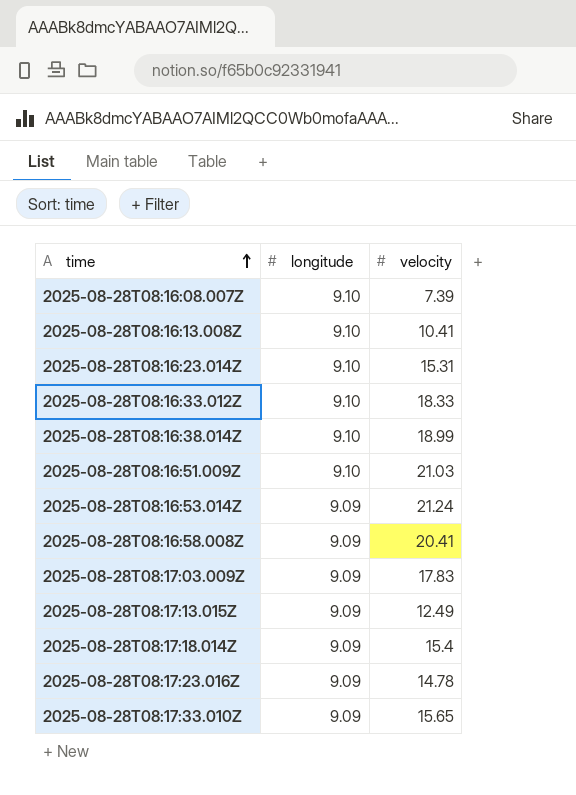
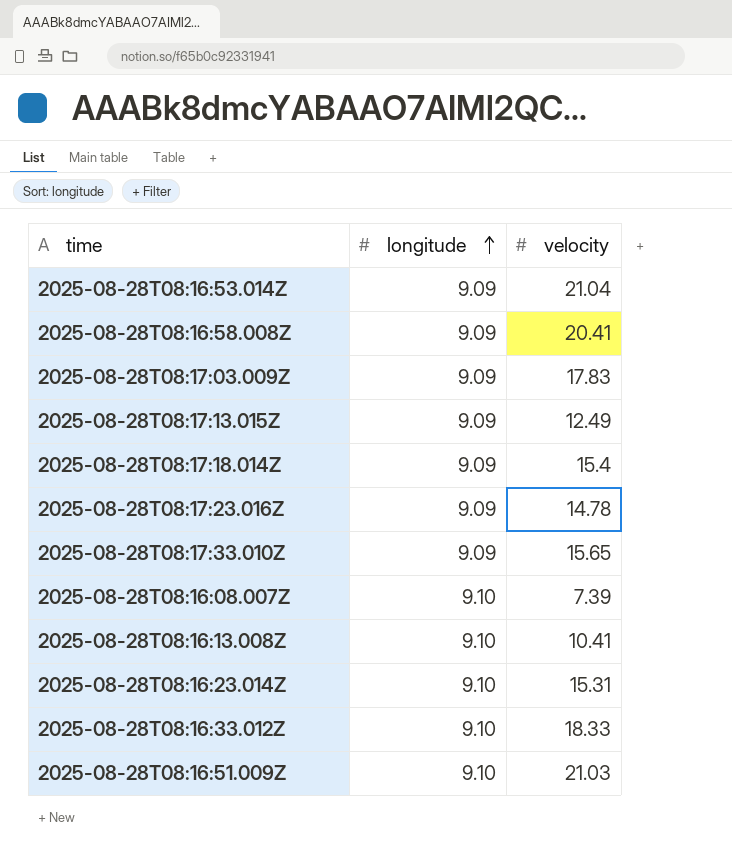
row order: time ascending -> longitude ascending
row 2025-08-28T08:16:38.014Z: 9.10 | 18.99 -> none
2025-08-28T08:16:53.014Z | velocity: 21.24 -> 21.04

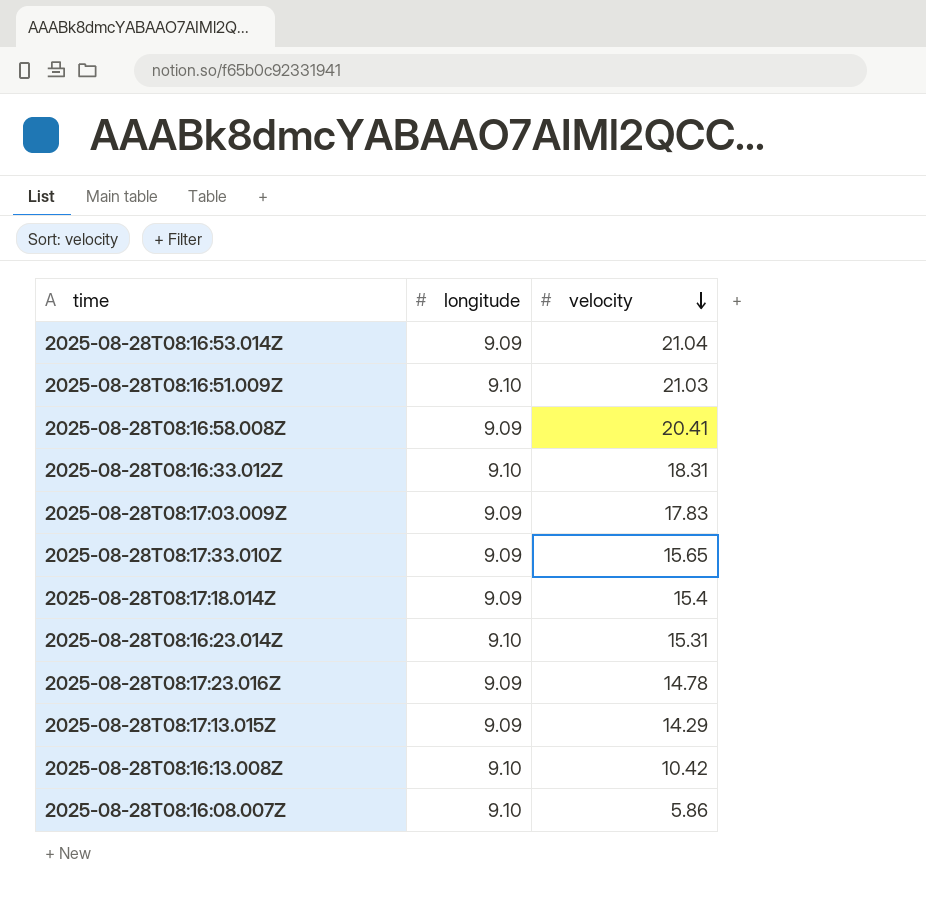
row order: longitude ascending -> velocity descending
2025-08-28T08:16:33.012Z | velocity: 18.33 -> 18.31
2025-08-28T08:17:13.015Z | velocity: 12.49 -> 14.29
2025-08-28T08:16:13.008Z | velocity: 10.41 -> 10.42
2025-08-28T08:16:08.007Z | velocity: 7.39 -> 5.86

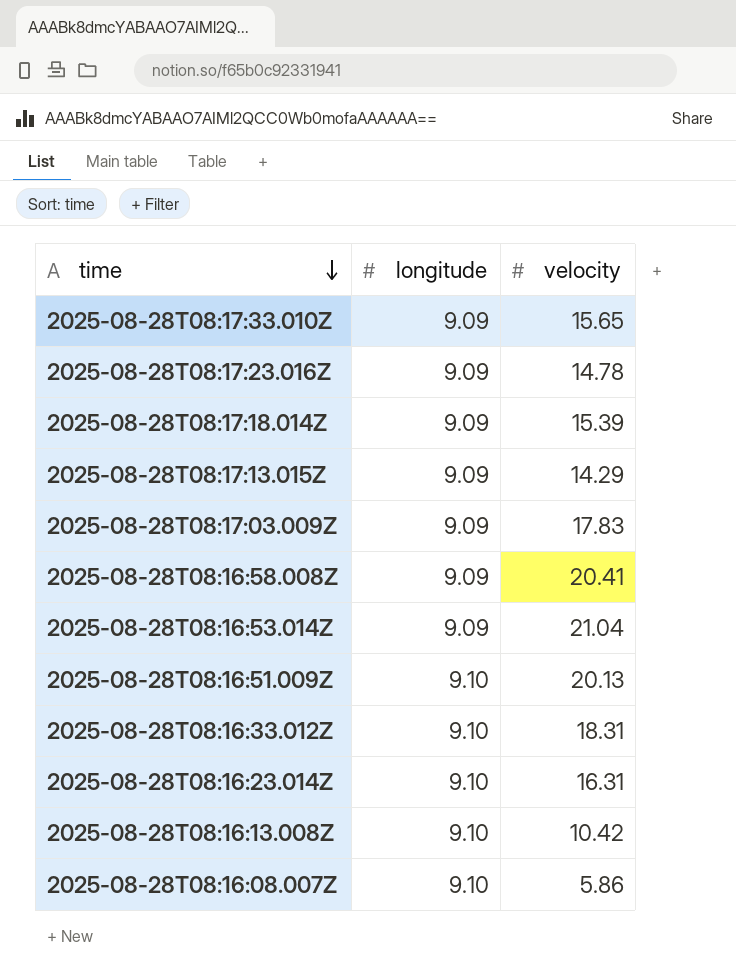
row order: velocity descending -> time descending
2025-08-28T08:17:18.014Z | velocity: 15.4 -> 15.39
2025-08-28T08:16:51.009Z | velocity: 21.03 -> 20.13
2025-08-28T08:16:23.014Z | velocity: 15.31 -> 16.31

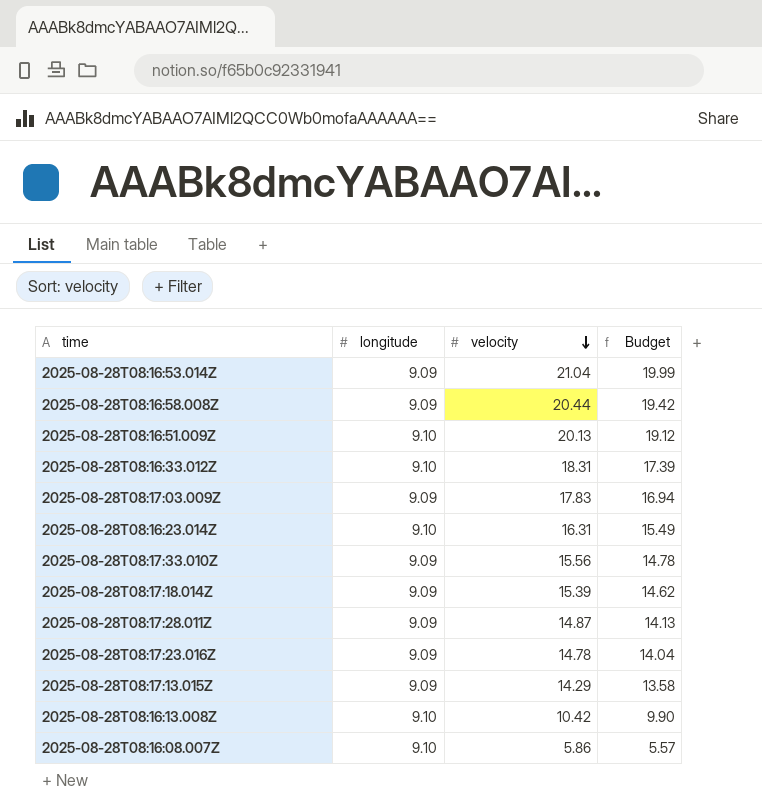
row order: time descending -> velocity descending
column Budget | formula: none -> [velocity] * 0.95
2025-08-28T08:16:58.008Z | velocity: 20.41 -> 20.44
2025-08-28T08:17:33.010Z | velocity: 15.65 -> 15.56
row 2025-08-28T08:17:28.011Z: none -> 9.09 | 14.87 | 14.13

